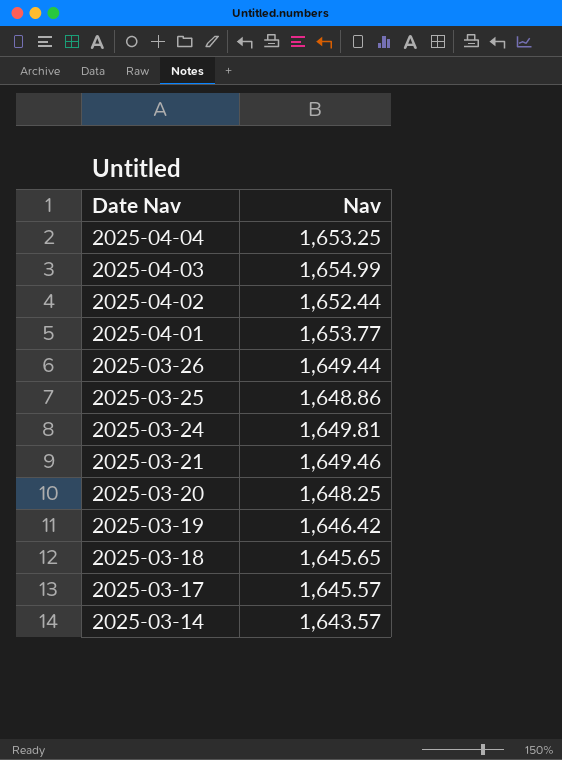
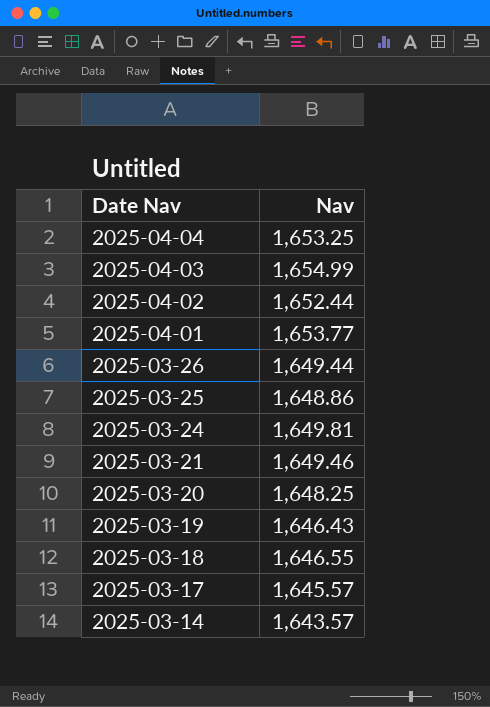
2025-03-19 | Nav: 1,646.42 -> 1,646.43
2025-03-18 | Nav: 1,645.65 -> 1,646.55

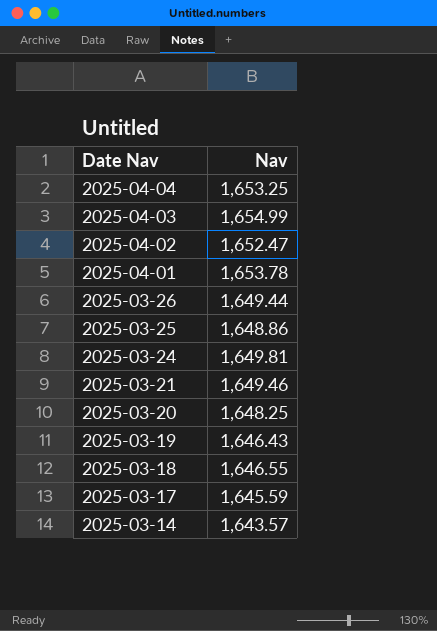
2025-04-02 | Nav: 1,652.44 -> 1,652.47
2025-04-01 | Nav: 1,653.77 -> 1,653.78
2025-03-17 | Nav: 1,645.57 -> 1,645.59

